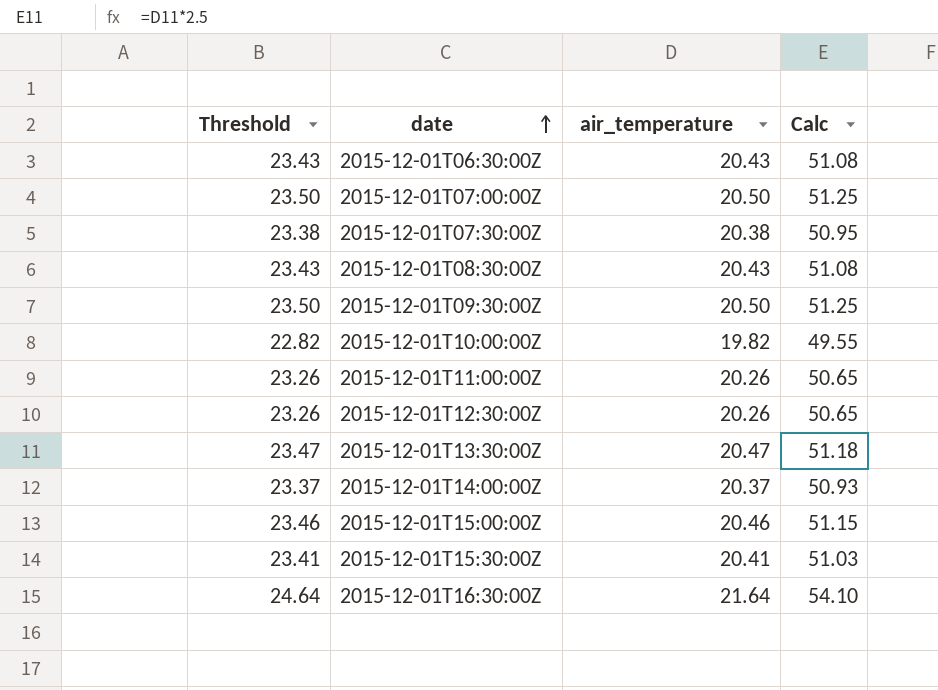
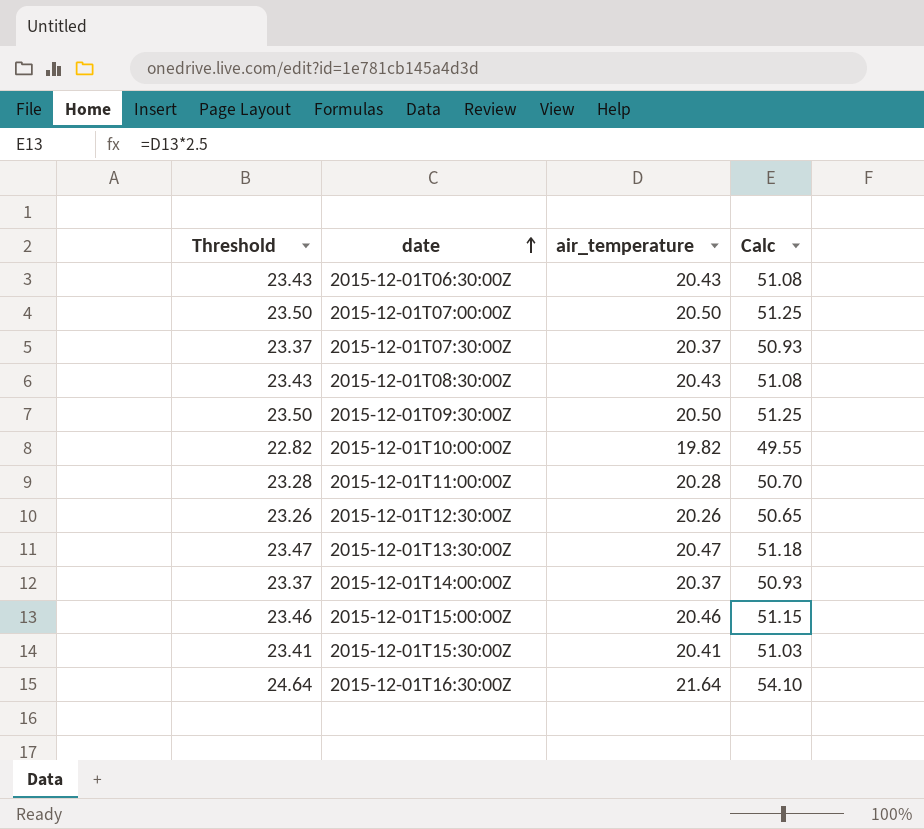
2015-12-01T07:30:00Z | Threshold: 23.38 -> 23.37
2015-12-01T07:30:00Z | air_temperature: 20.38 -> 20.37
2015-12-01T07:30:00Z | Calc: 50.95 -> 50.93
2015-12-01T11:00:00Z | Threshold: 23.26 -> 23.28
2015-12-01T11:00:00Z | air_temperature: 20.26 -> 20.28
2015-12-01T11:00:00Z | Calc: 50.65 -> 50.70

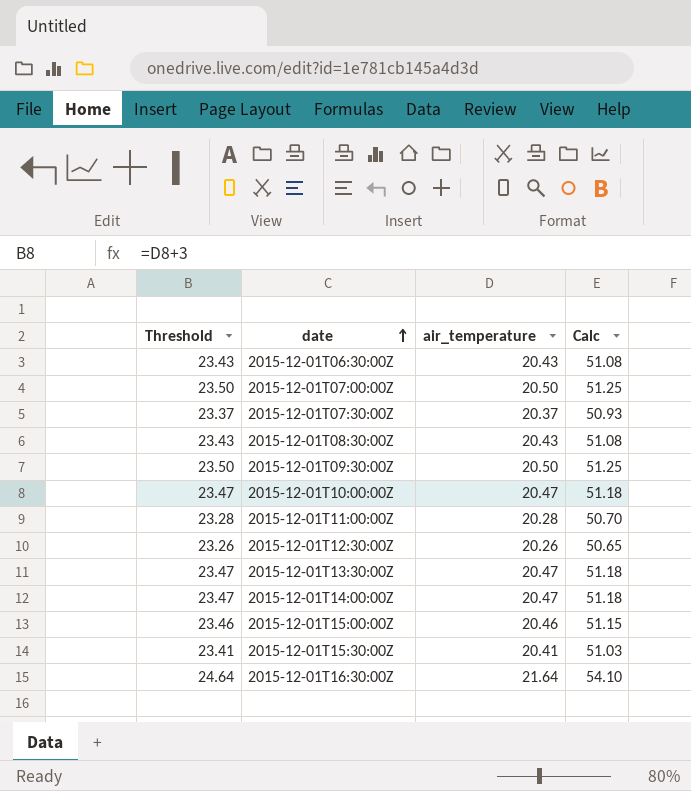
2015-12-01T10:00:00Z | Threshold: 22.82 -> 23.47
2015-12-01T10:00:00Z | air_temperature: 19.82 -> 20.47
2015-12-01T10:00:00Z | Calc: 49.55 -> 51.18
2015-12-01T14:00:00Z | Threshold: 23.37 -> 23.47
2015-12-01T14:00:00Z | air_temperature: 20.37 -> 20.47
2015-12-01T14:00:00Z | Calc: 50.93 -> 51.18

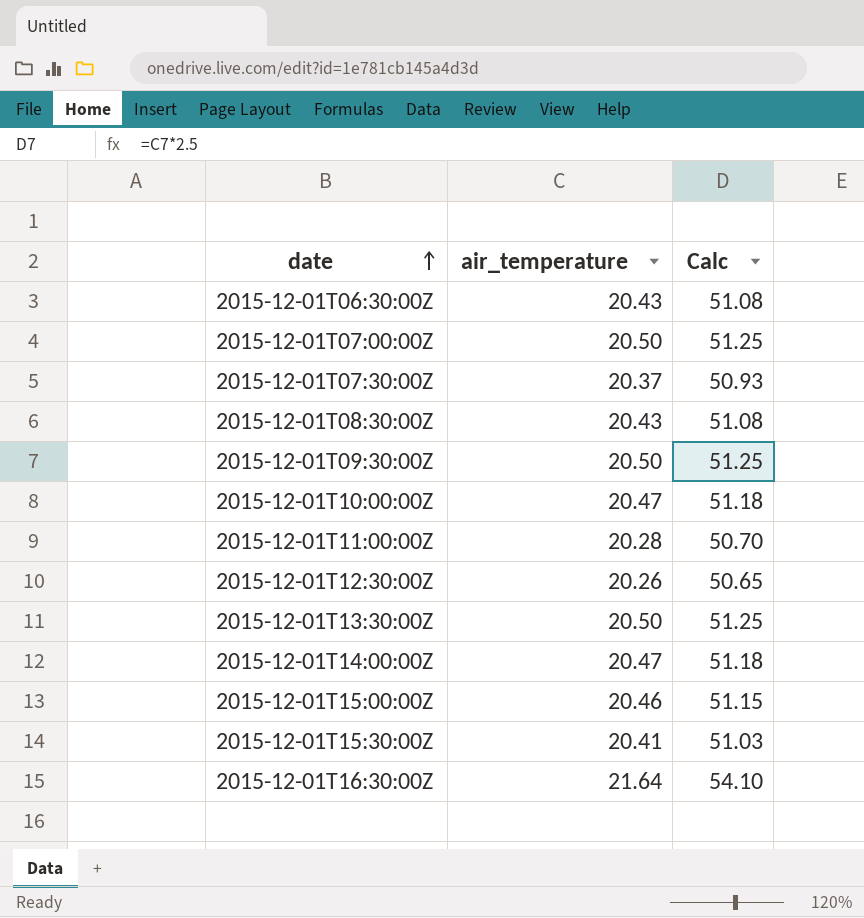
column Threshold | formula: [air_temperature] + 3 -> none
2015-12-01T13:30:00Z | air_temperature: 20.47 -> 20.50
2015-12-01T13:30:00Z | Calc: 51.18 -> 51.25

